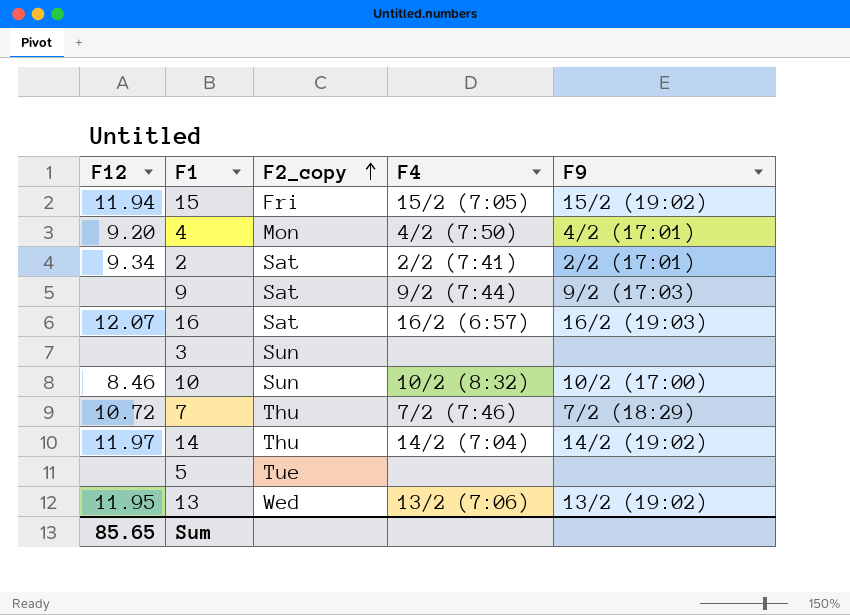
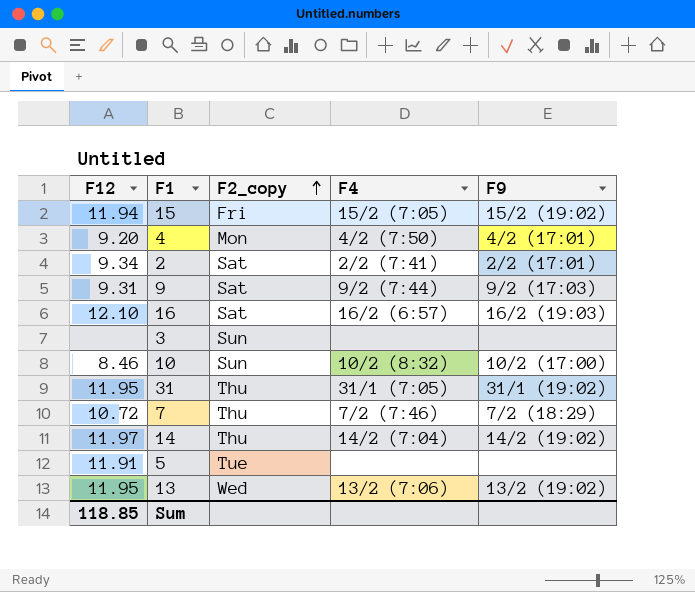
9 | F12: none -> 9.31
16 | F12: 12.07 -> 12.10
row 31: none -> 11.95 | Thu | 31/1 (7:05) | 31/1 (19:02)
5 | F12: none -> 11.91
Sum | F12: 85.65 -> 118.85

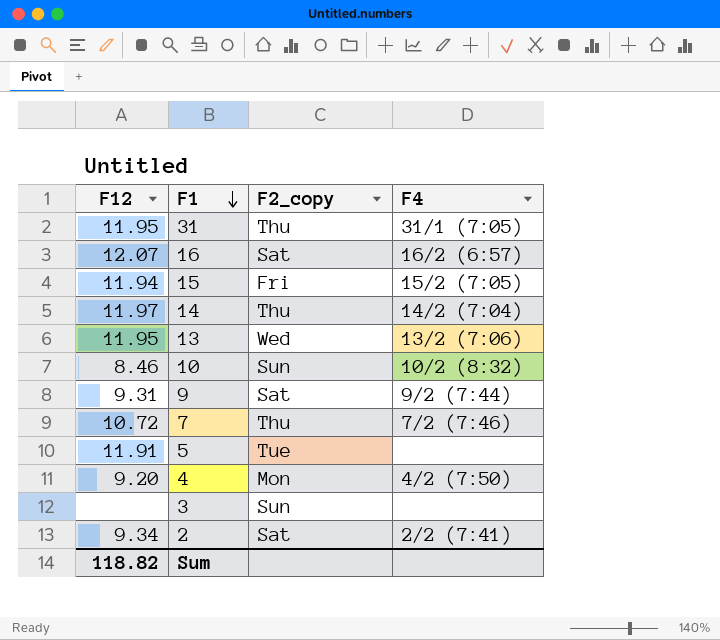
row order: F2_copy ascending -> F1 descending
column F9 | position: 5 -> none
16 | F12: 12.10 -> 12.07
Sum | F12: 118.85 -> 118.82

